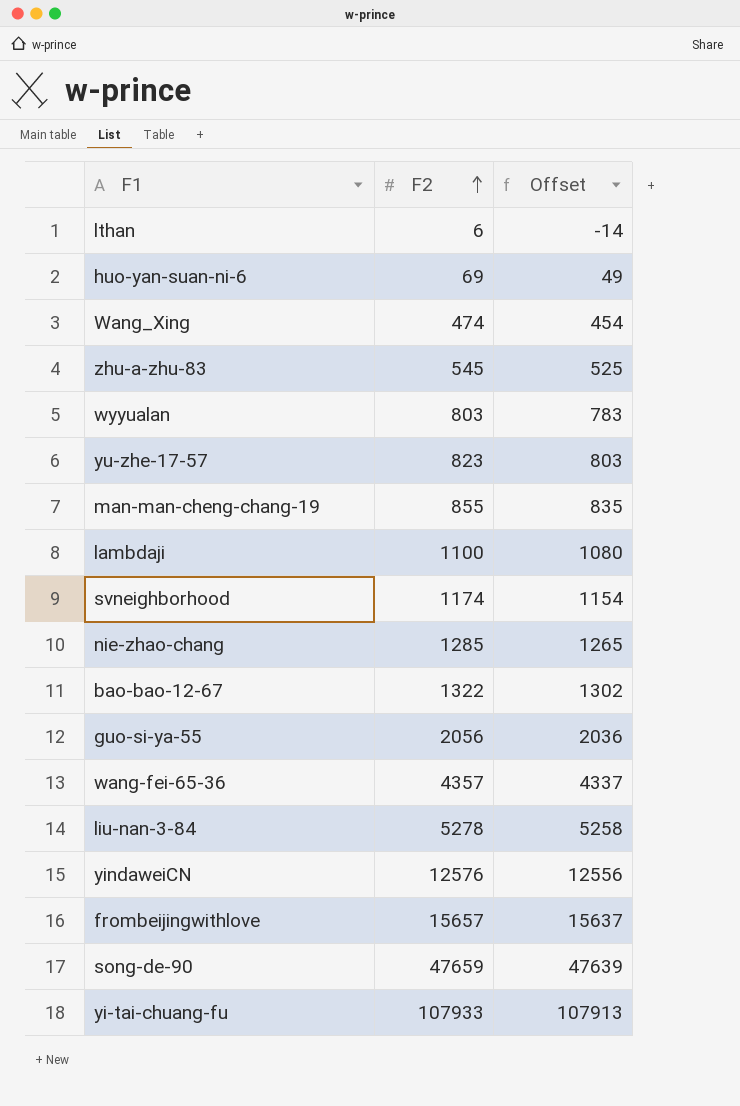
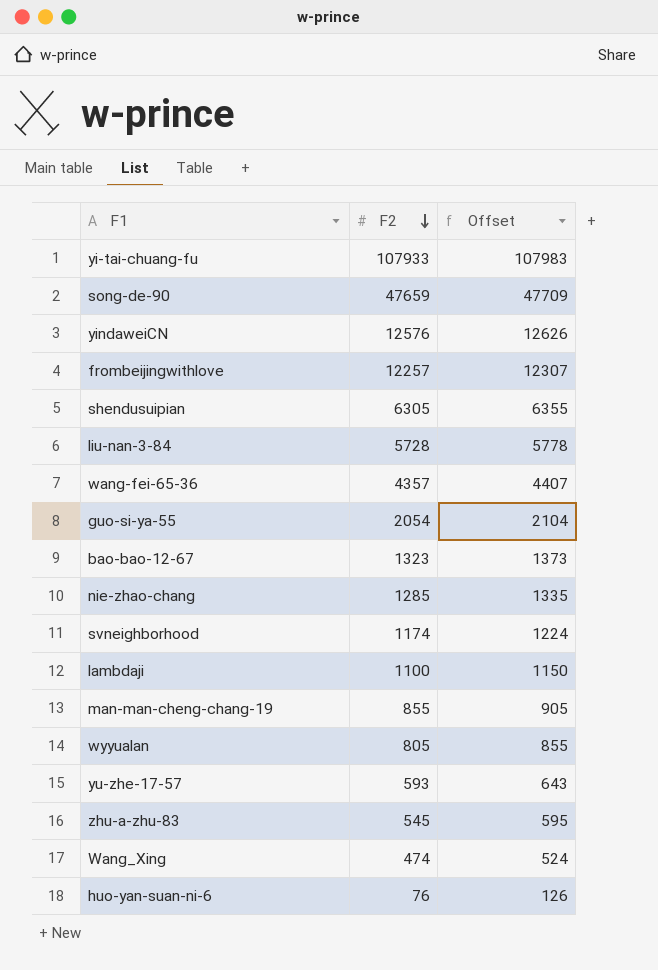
row order: F2 ascending -> F2 descending
column Offset | formula: [F2] - 20 -> [F2] + 50
row lthan: 6 | -14 -> none
frombeijingwithlove | F2: 15657 -> 12257
row shendusuipian: none -> 6305 | 6355
liu-nan-3-84 | F2: 5278 -> 5728
guo-si-ya-55 | F2: 2056 -> 2054
bao-bao-12-67 | F2: 1322 -> 1323
wyyualan | F2: 803 -> 805
yu-zhe-17-57 | F2: 823 -> 593
huo-yan-suan-ni-6 | F2: 69 -> 76

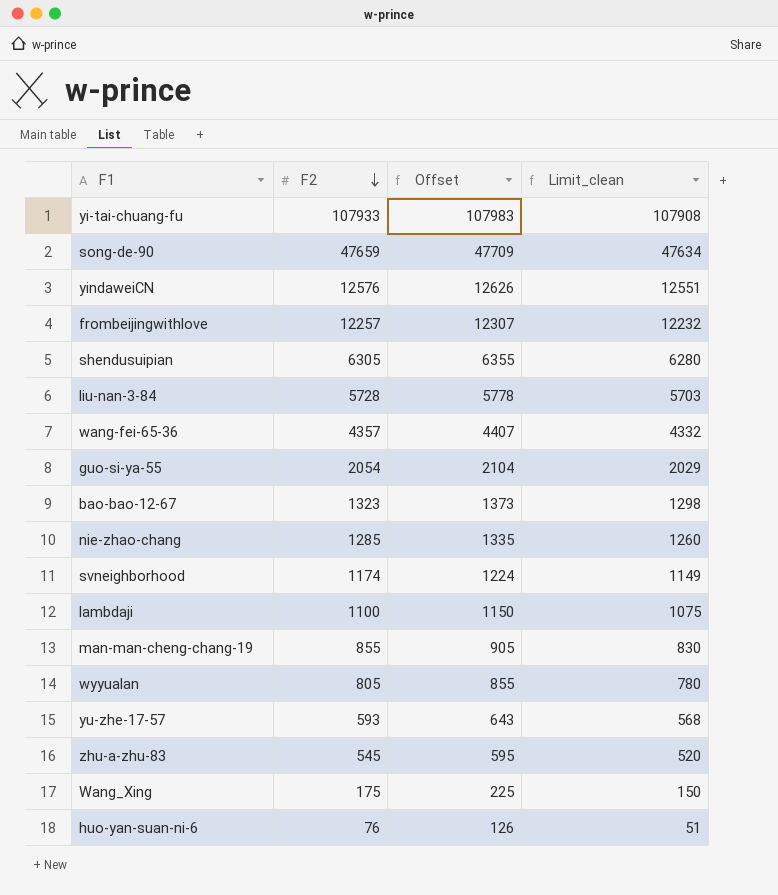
column Limit_clean | formula: none -> [F2] - 25
Wang_Xing | F2: 474 -> 175
Wang_Xing | Offset: 524 -> 225

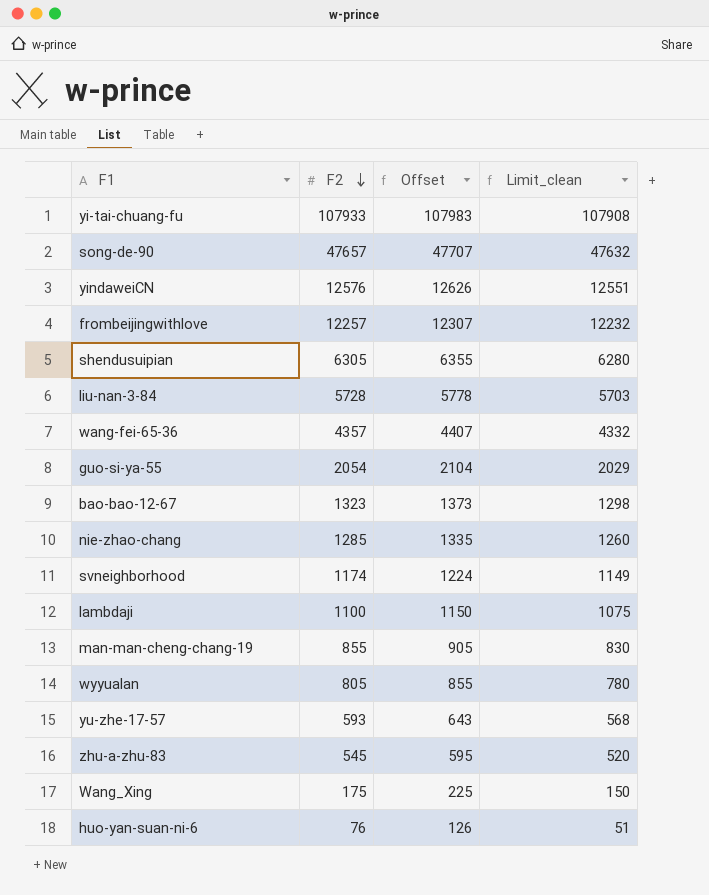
song-de-90 | F2: 47659 -> 47657
song-de-90 | Offset: 47709 -> 47707
song-de-90 | Limit_clean: 47634 -> 47632

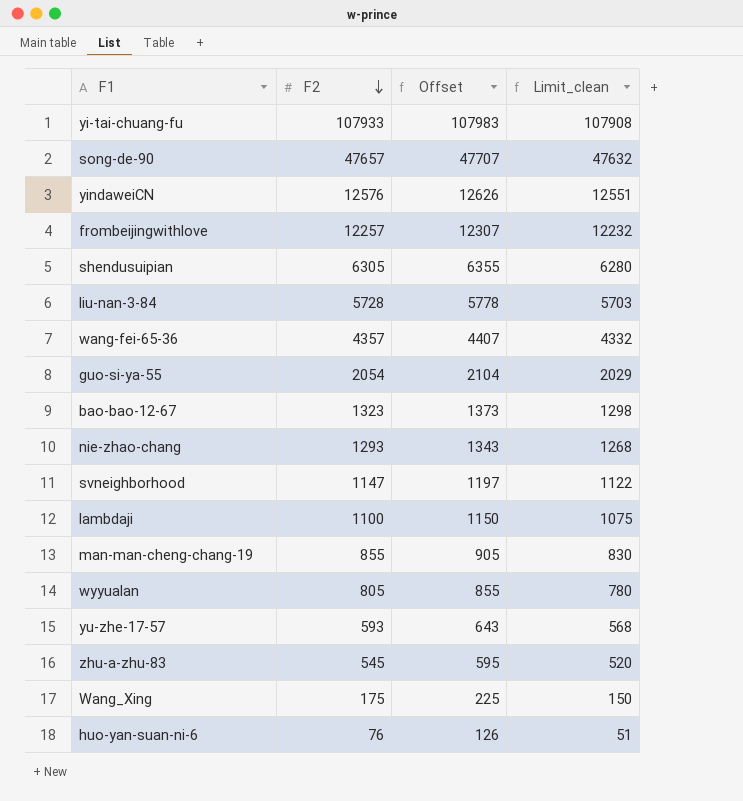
nie-zhao-chang | F2: 1285 -> 1293
nie-zhao-chang | Offset: 1335 -> 1343
nie-zhao-chang | Limit_clean: 1260 -> 1268
svneighborhood | F2: 1174 -> 1147
svneighborhood | Offset: 1224 -> 1197
svneighborhood | Limit_clean: 1149 -> 1122

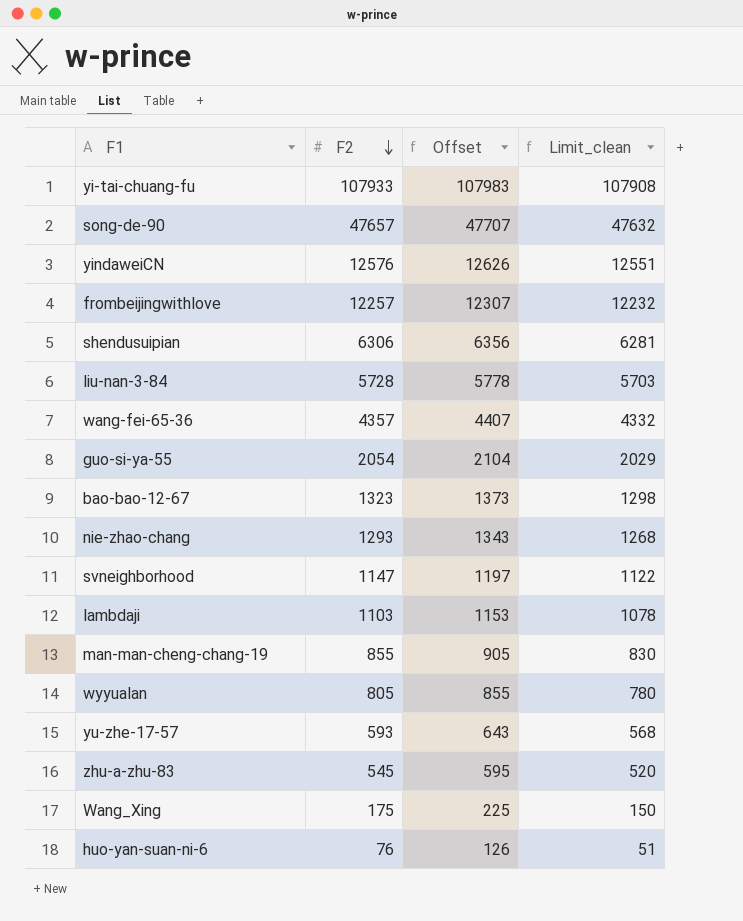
shendusuipian | F2: 6305 -> 6306
shendusuipian | Offset: 6355 -> 6356
shendusuipian | Limit_clean: 6280 -> 6281
lambdaji | F2: 1100 -> 1103
lambdaji | Offset: 1150 -> 1153
lambdaji | Limit_clean: 1075 -> 1078

